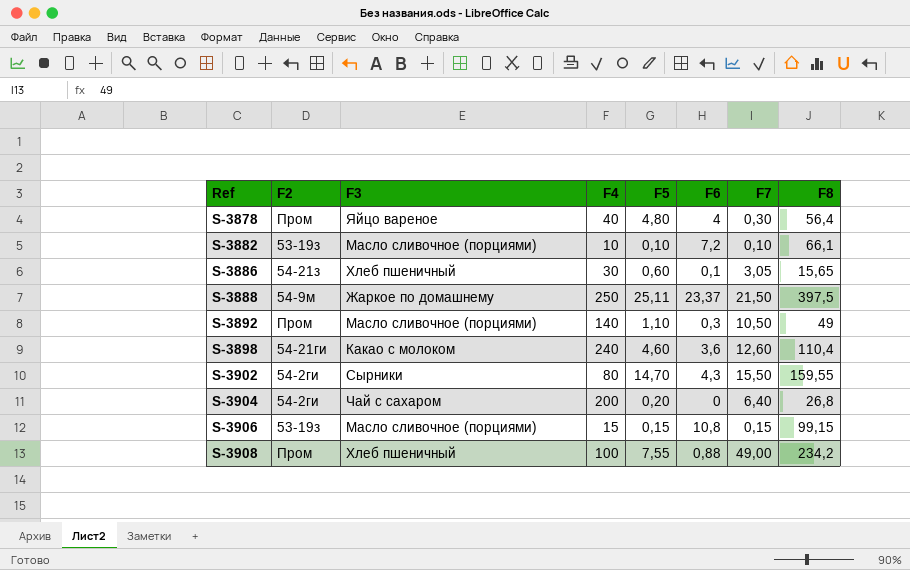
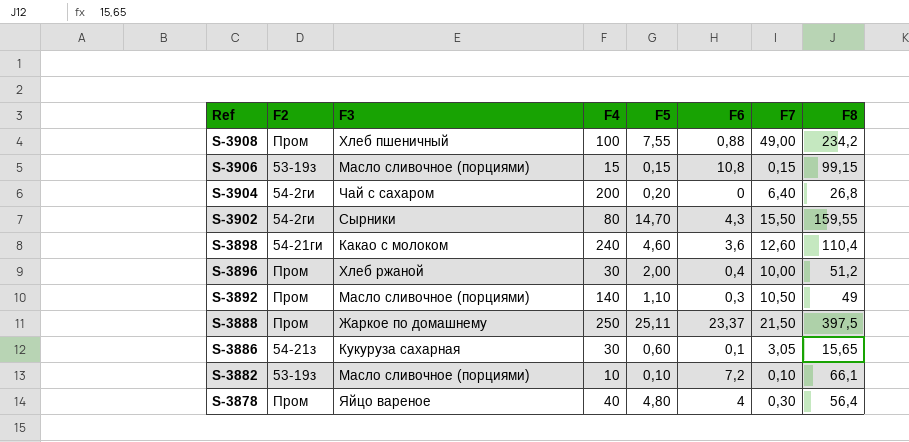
row order: Ref ascending -> Ref descending
row S-3896: none -> Пром | Хлеб ржаной | 30 | 2,00 | 0,4 | 10,00 | 51,2
S-3888 | F2: 54-9м -> Пром
S-3886 | F3: Хлеб пшеничный -> Кукуруза сахарная

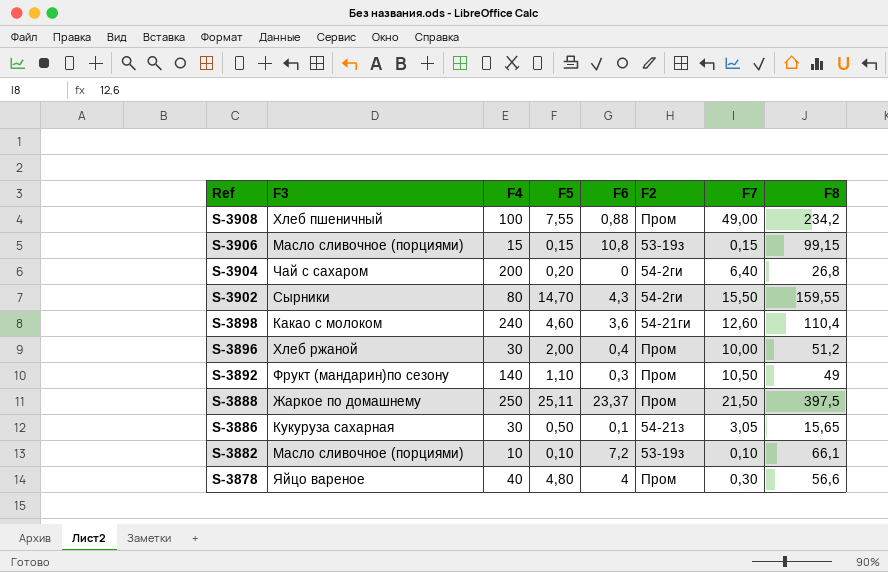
column F2 | position: 2 -> 6
S-3892 | F3: Масло сливочное (порциями) -> Фрукт (мандарин)по сезону
S-3886 | F5: 0,60 -> 0,50
S-3878 | F8: 56,4 -> 56,6

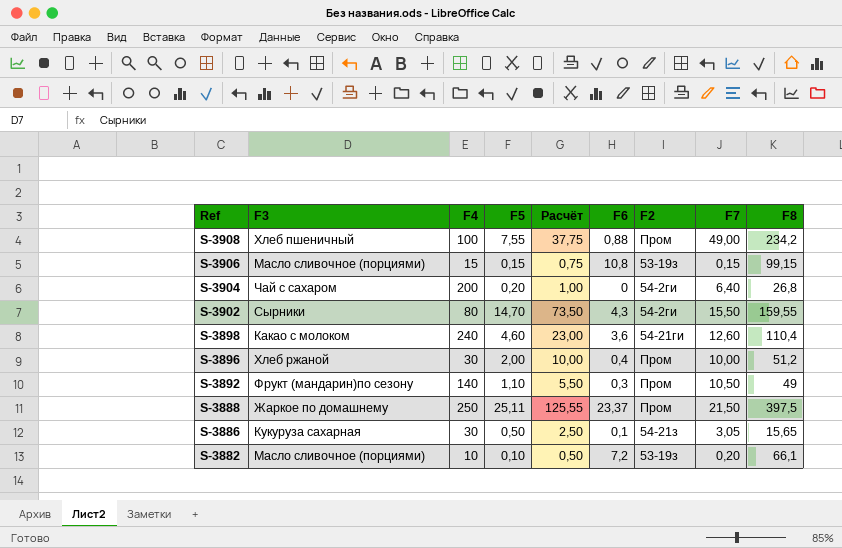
column Расчёт | formula: none -> [F5] * 5
row S-3878: Яйцо вареное | 40 | 4,80 | 4 | Пром | 0,30 | 56,6 -> none
S-3882 | F7: 0,10 -> 0,20

